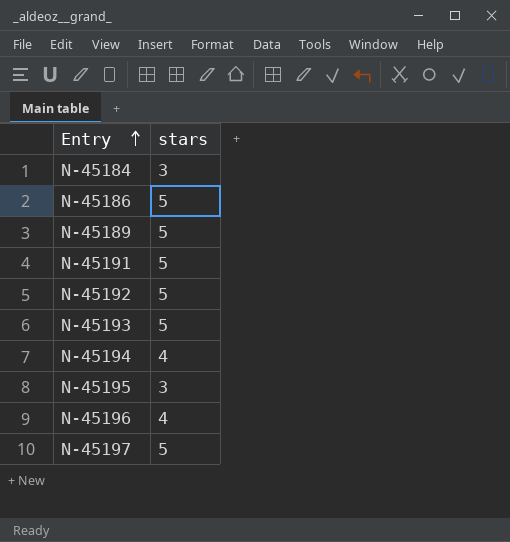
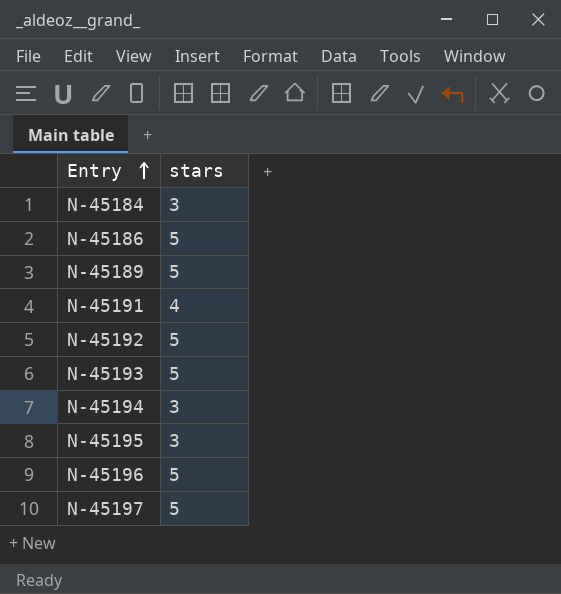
N-45191 | stars: 5 -> 4
N-45194 | stars: 4 -> 3
N-45196 | stars: 4 -> 5

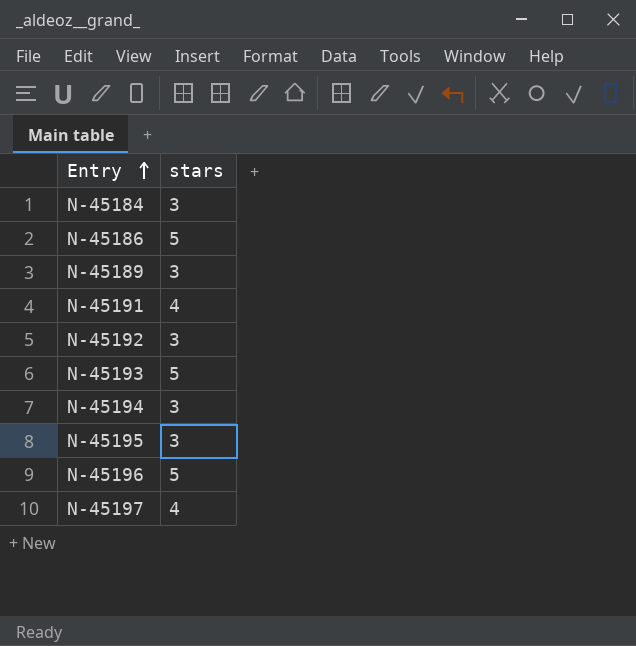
N-45189 | stars: 5 -> 3
N-45192 | stars: 5 -> 3
N-45197 | stars: 5 -> 4

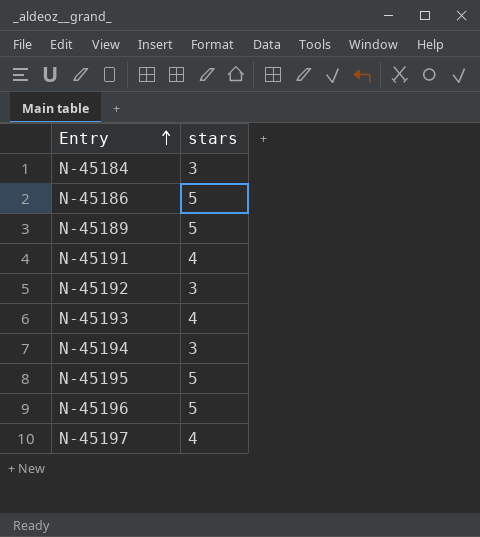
N-45189 | stars: 3 -> 5
N-45193 | stars: 5 -> 4
N-45195 | stars: 3 -> 5

